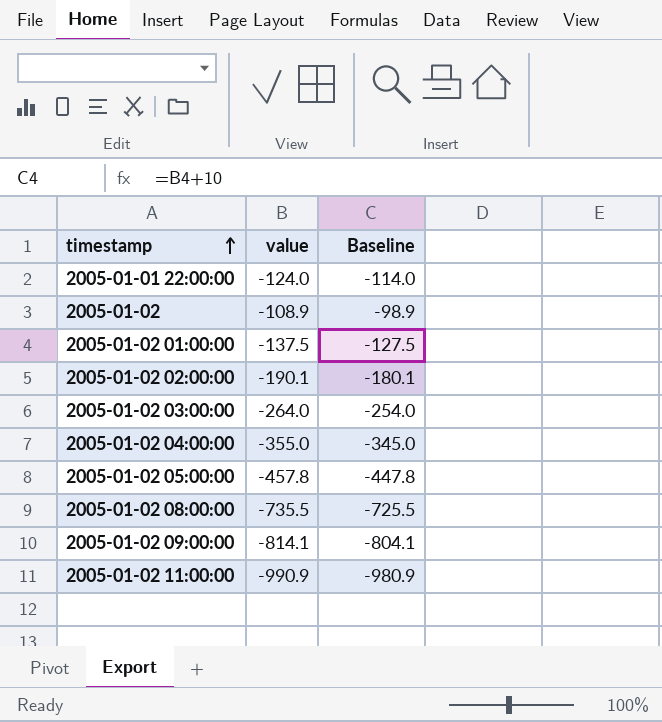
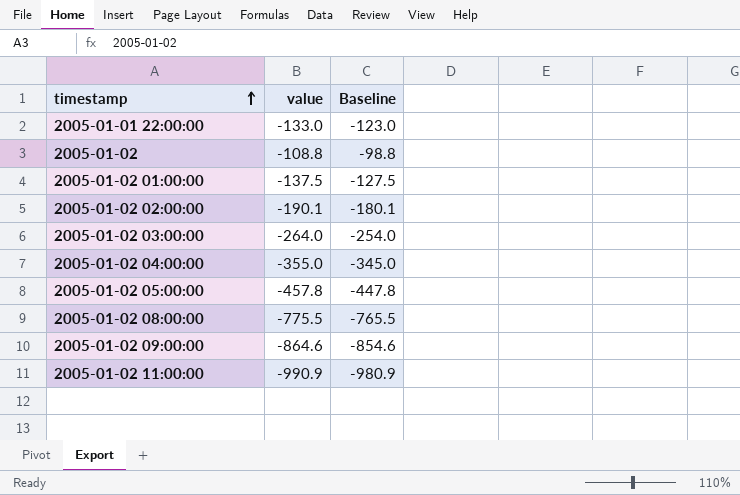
2005-01-01 22:00:00 | value: -124.0 -> -133.0
2005-01-01 22:00:00 | Baseline: -114.0 -> -123.0
2005-01-02 | value: -108.9 -> -108.8
2005-01-02 | Baseline: -98.9 -> -98.8
2005-01-02 08:00:00 | value: -735.5 -> -775.5
2005-01-02 08:00:00 | Baseline: -725.5 -> -765.5
2005-01-02 09:00:00 | value: -814.1 -> -864.6
2005-01-02 09:00:00 | Baseline: -804.1 -> -854.6

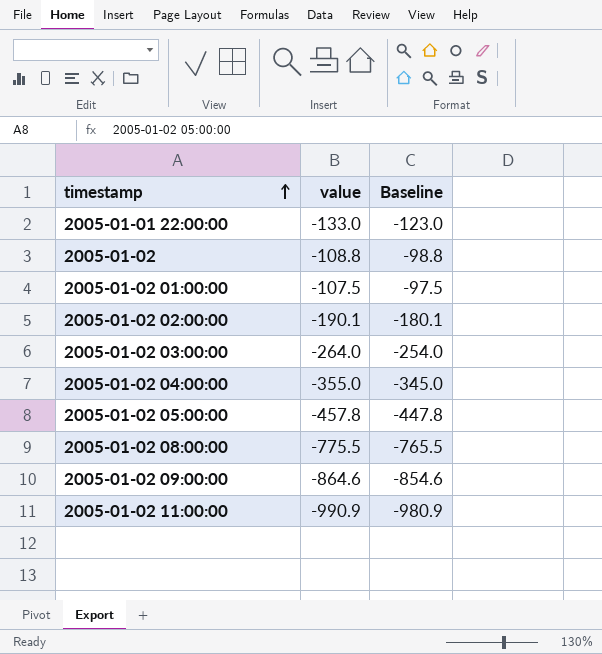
2005-01-02 01:00:00 | value: -137.5 -> -107.5
2005-01-02 01:00:00 | Baseline: -127.5 -> -97.5

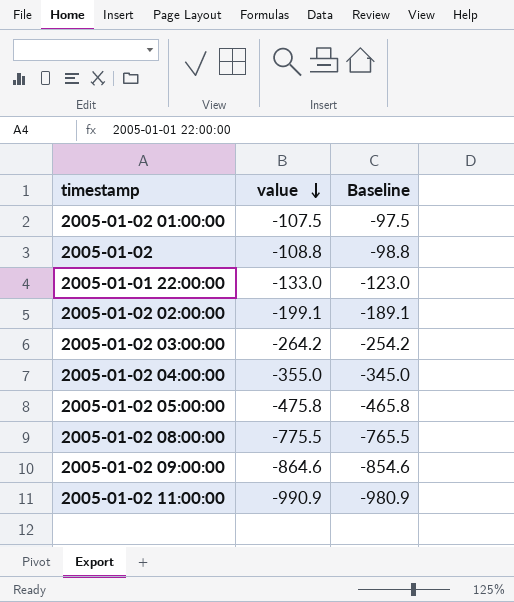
row order: timestamp ascending -> value descending
2005-01-02 02:00:00 | value: -190.1 -> -199.1
2005-01-02 02:00:00 | Baseline: -180.1 -> -189.1
2005-01-02 03:00:00 | value: -264.0 -> -264.2
2005-01-02 03:00:00 | Baseline: -254.0 -> -254.2
2005-01-02 05:00:00 | value: -457.8 -> -475.8
2005-01-02 05:00:00 | Baseline: -447.8 -> -465.8

